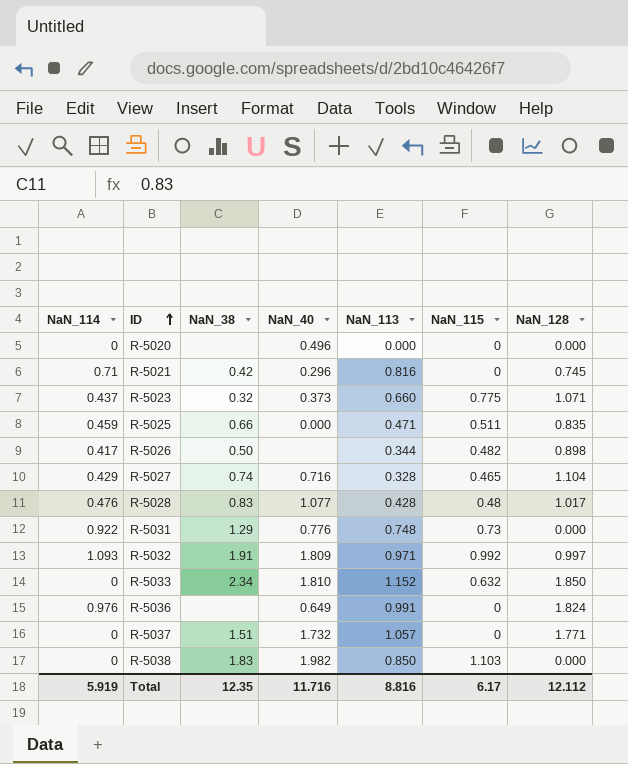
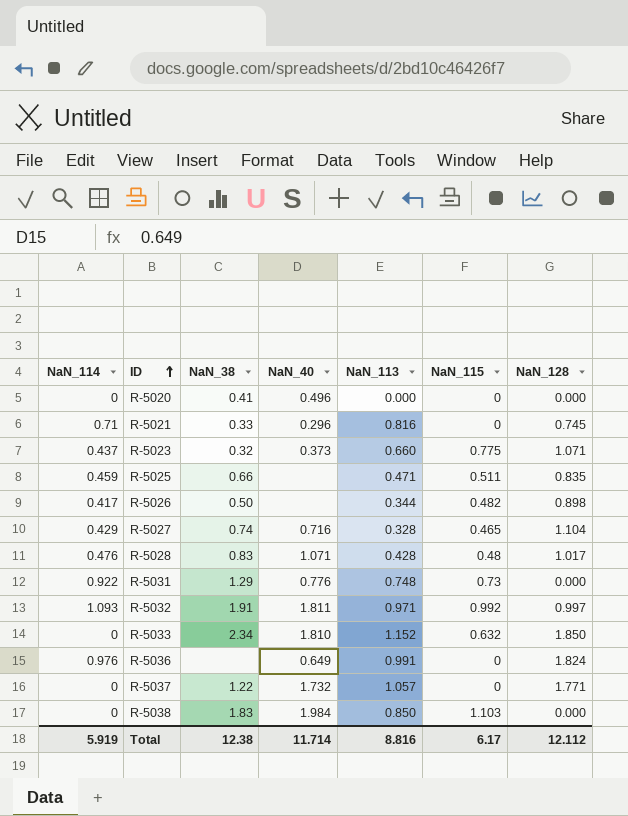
R-5020 | NaN_38: none -> 0.41
R-5021 | NaN_38: 0.42 -> 0.33
R-5025 | NaN_40: 0.000 -> none
R-5028 | NaN_40: 1.077 -> 1.071
R-5032 | NaN_40: 1.809 -> 1.811
R-5037 | NaN_38: 1.51 -> 1.22
R-5038 | NaN_40: 1.982 -> 1.984
Total | NaN_38: 12.35 -> 12.38
Total | NaN_40: 11.716 -> 11.714

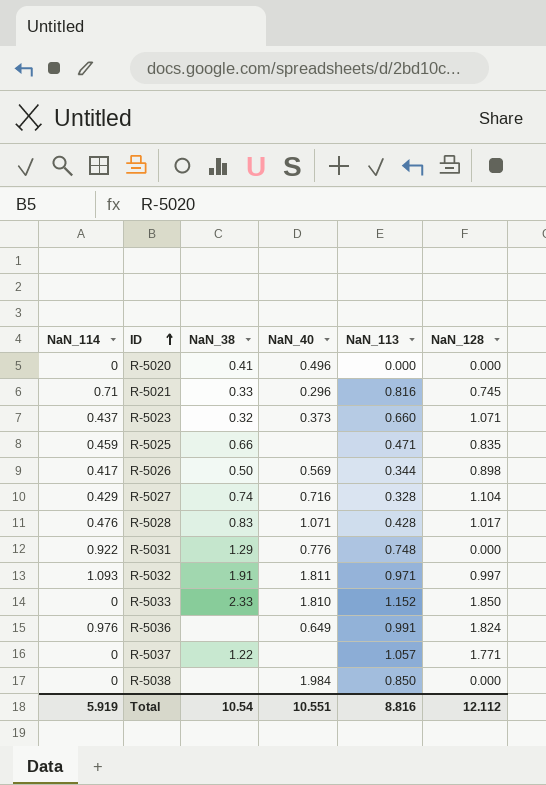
column NaN_115 | position: 6 -> none
R-5026 | NaN_40: none -> 0.569
R-5033 | NaN_38: 2.34 -> 2.33
R-5037 | NaN_40: 1.732 -> none
R-5038 | NaN_38: 1.83 -> none
Total | NaN_38: 12.38 -> 10.54
Total | NaN_40: 11.714 -> 10.551

